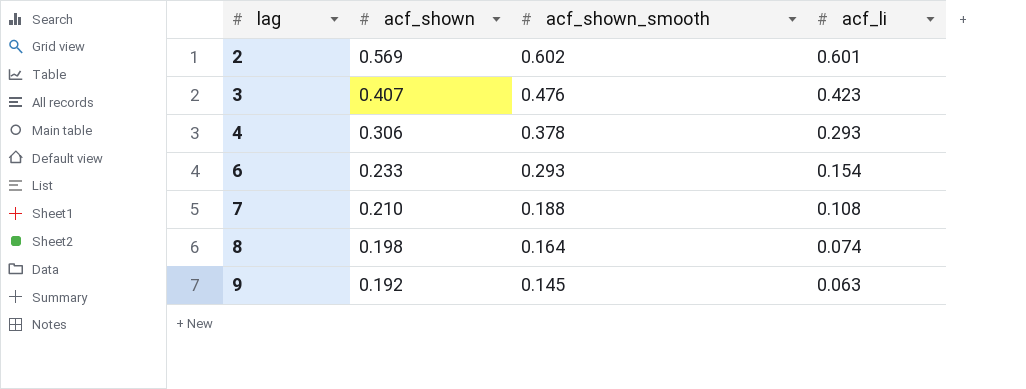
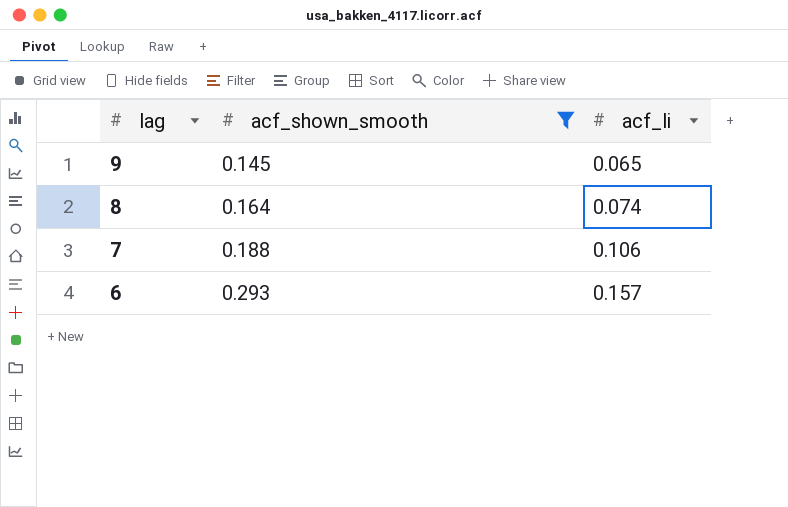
filter: none -> acf_shown_smooth <= 0.293
row order: lag ascending -> lag descending
column acf_shown | position: 2 -> none
9 | acf_li: 0.063 -> 0.065
7 | acf_li: 0.108 -> 0.106
6 | acf_li: 0.154 -> 0.157

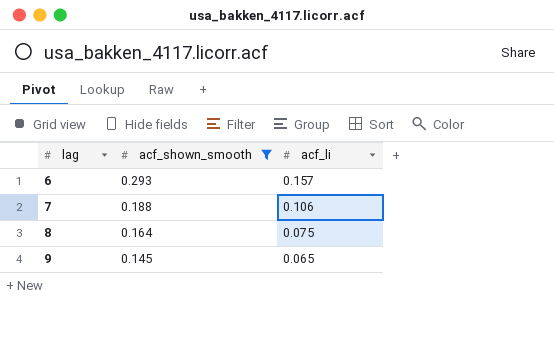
row order: lag descending -> lag ascending
8 | acf_li: 0.074 -> 0.075

